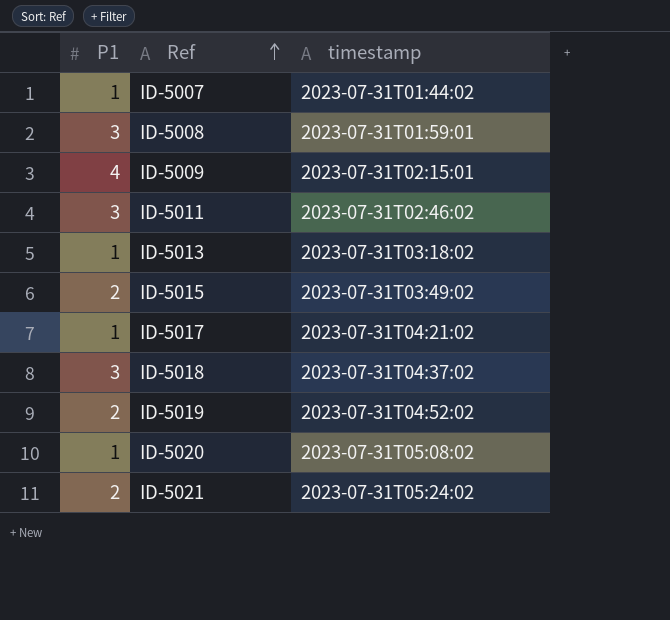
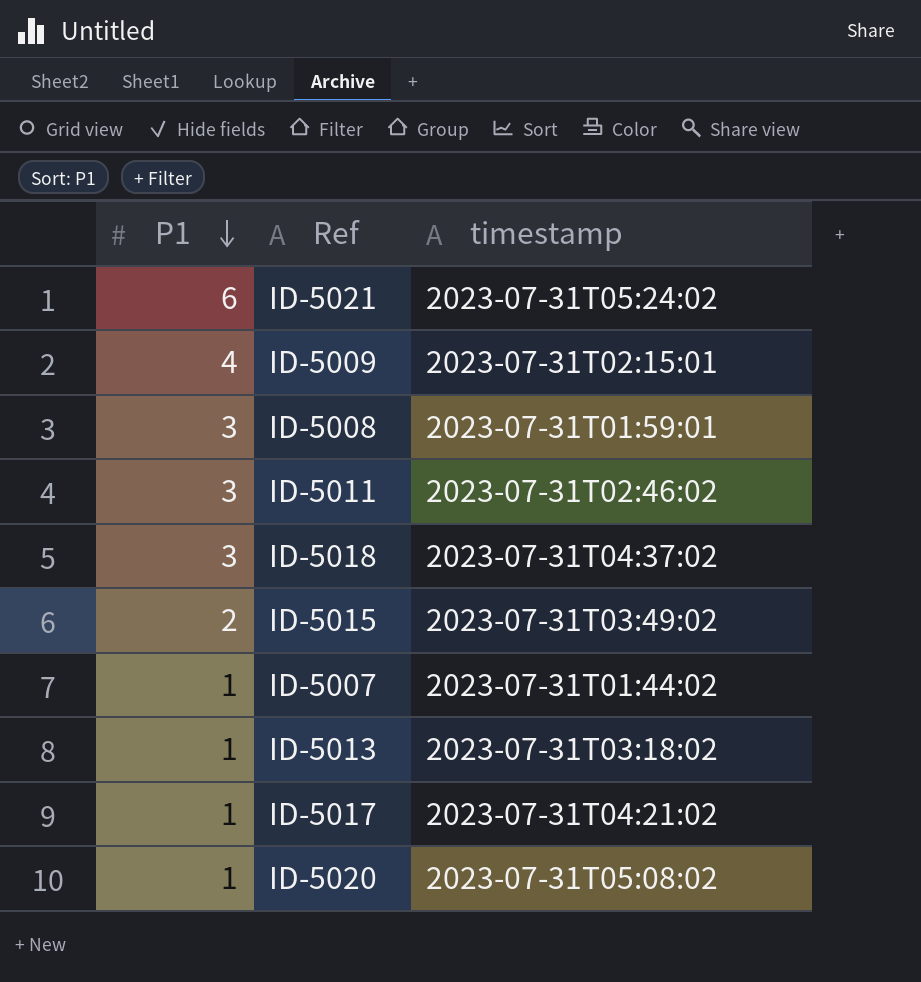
row order: Ref ascending -> P1 descending
row ID-5019: 2 | 2023-07-31T04:52:02 -> none
ID-5021 | P1: 2 -> 6

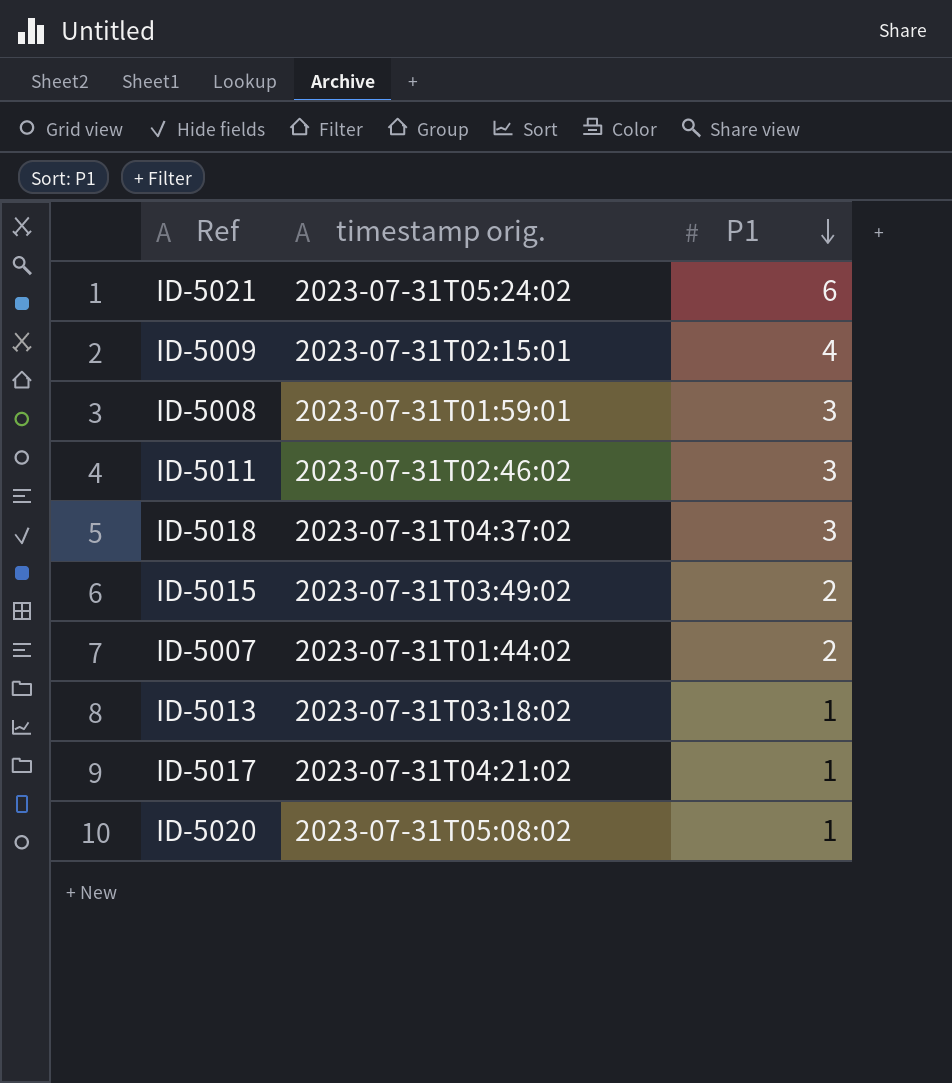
column name: timestamp -> timestamp orig.
column P1 | position: 1 -> 3
ID-5007 | P1: 1 -> 2

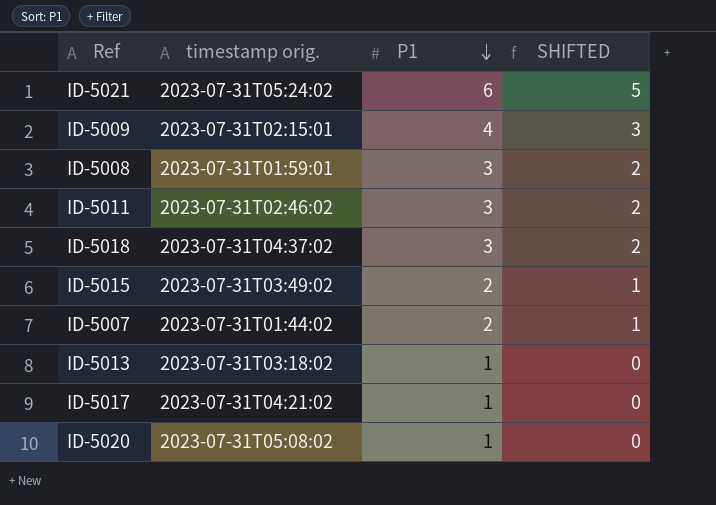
column SHIFTED | formula: none -> [P1] - 1

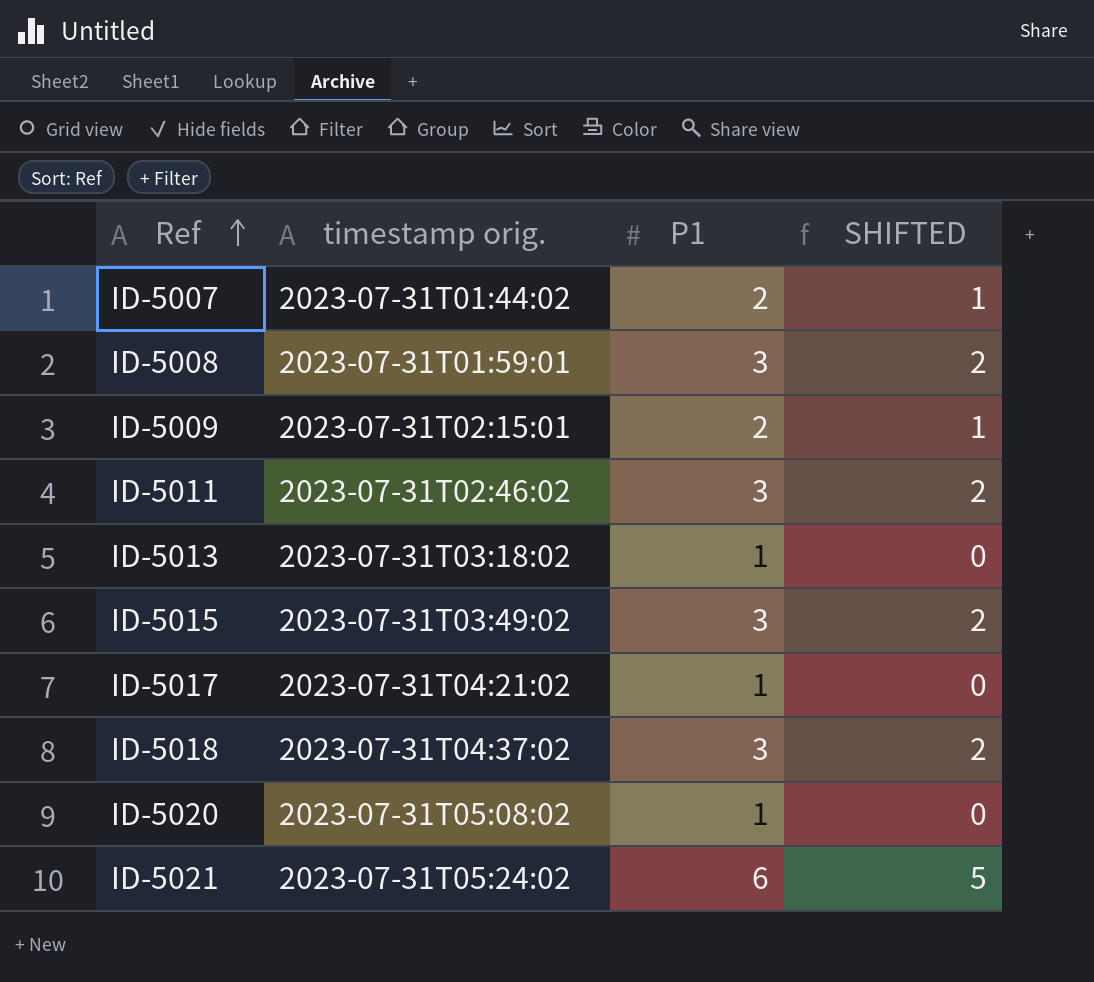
row order: P1 descending -> Ref ascending
ID-5009 | P1: 4 -> 2
ID-5009 | SHIFTED: 3 -> 1
ID-5015 | P1: 2 -> 3
ID-5015 | SHIFTED: 1 -> 2

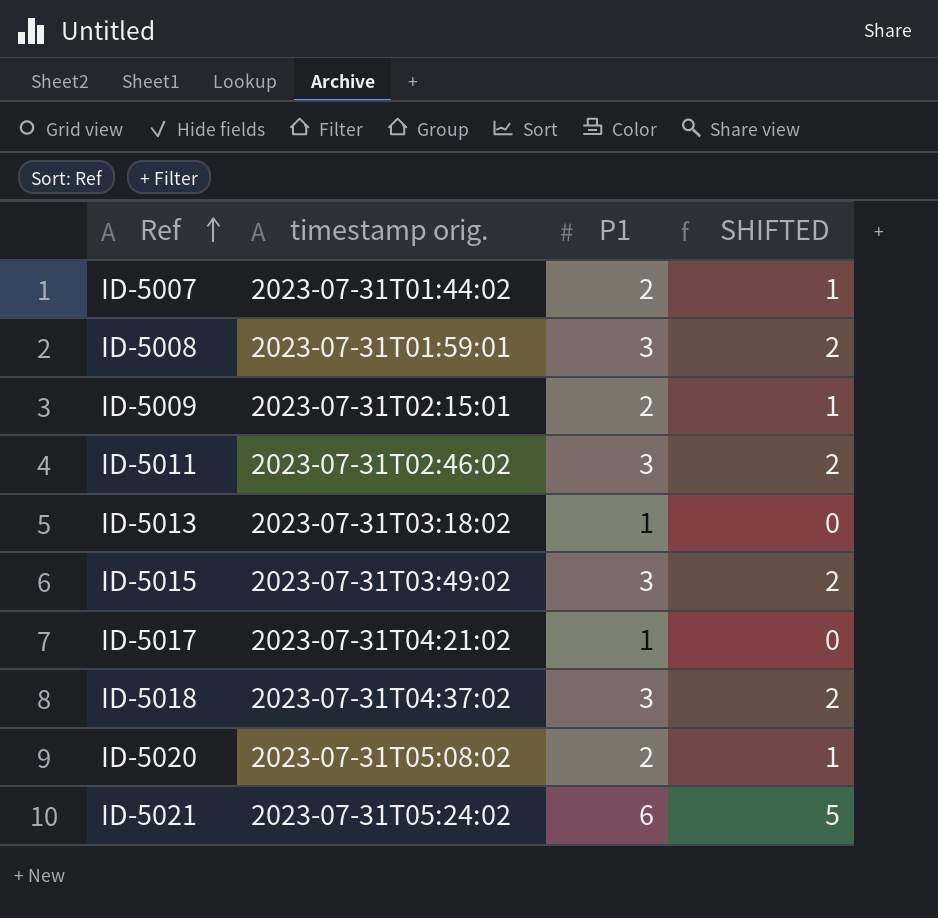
ID-5020 | P1: 1 -> 2
ID-5020 | SHIFTED: 0 -> 1

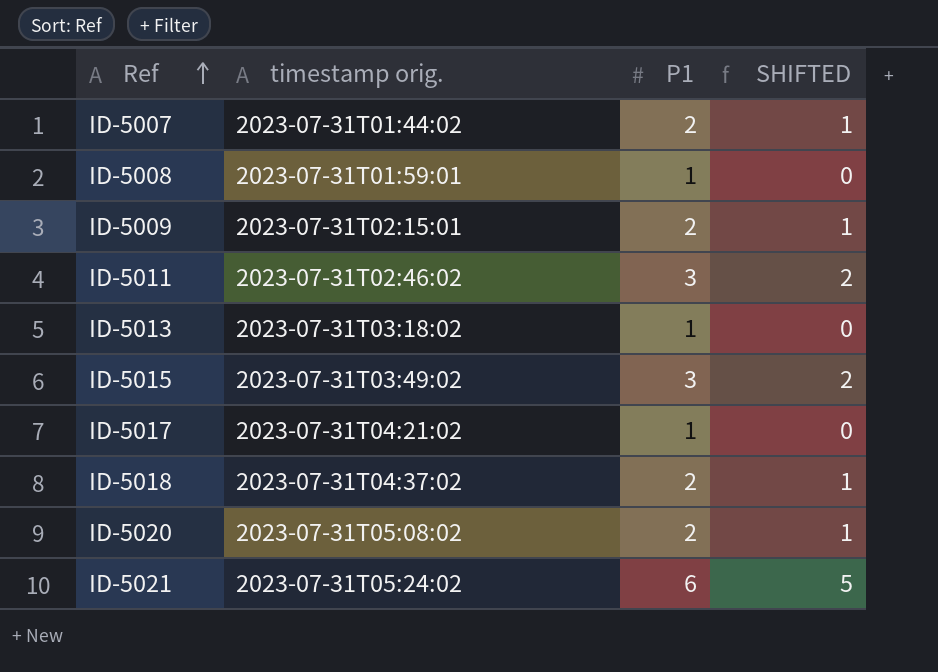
ID-5008 | P1: 3 -> 1
ID-5008 | SHIFTED: 2 -> 0
ID-5018 | P1: 3 -> 2
ID-5018 | SHIFTED: 2 -> 1

